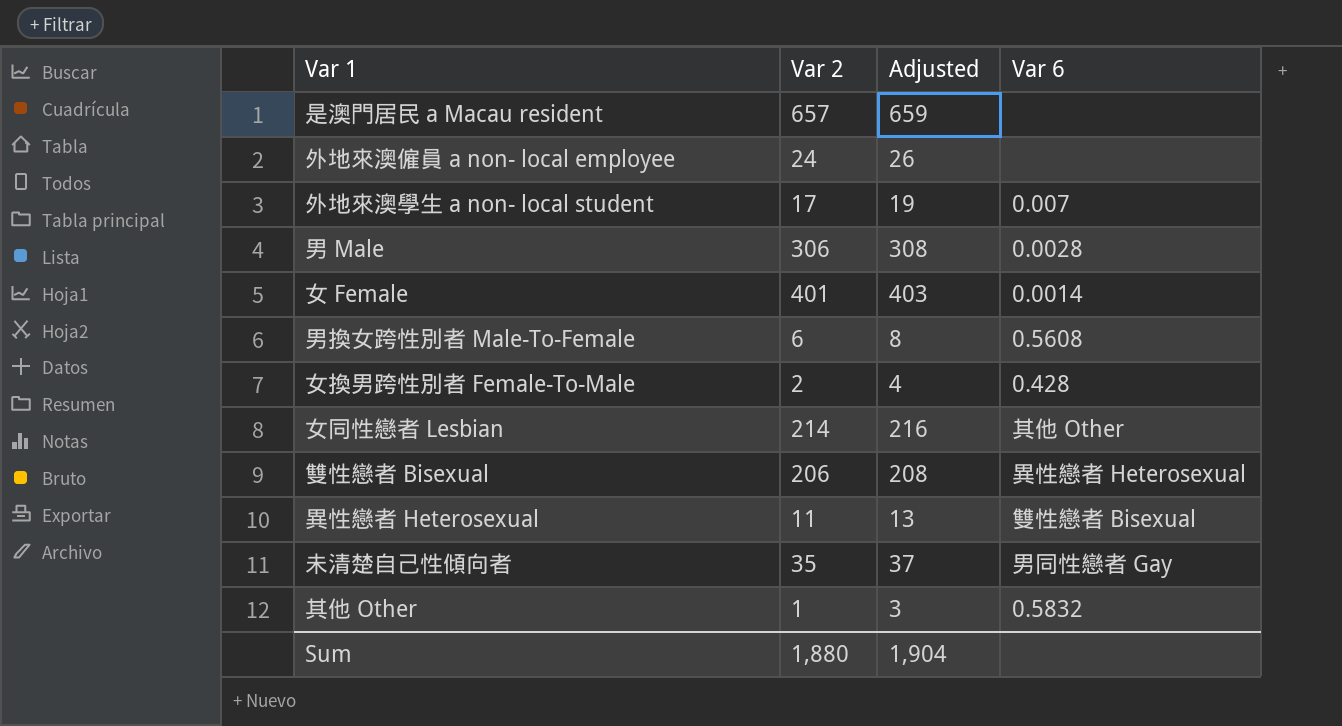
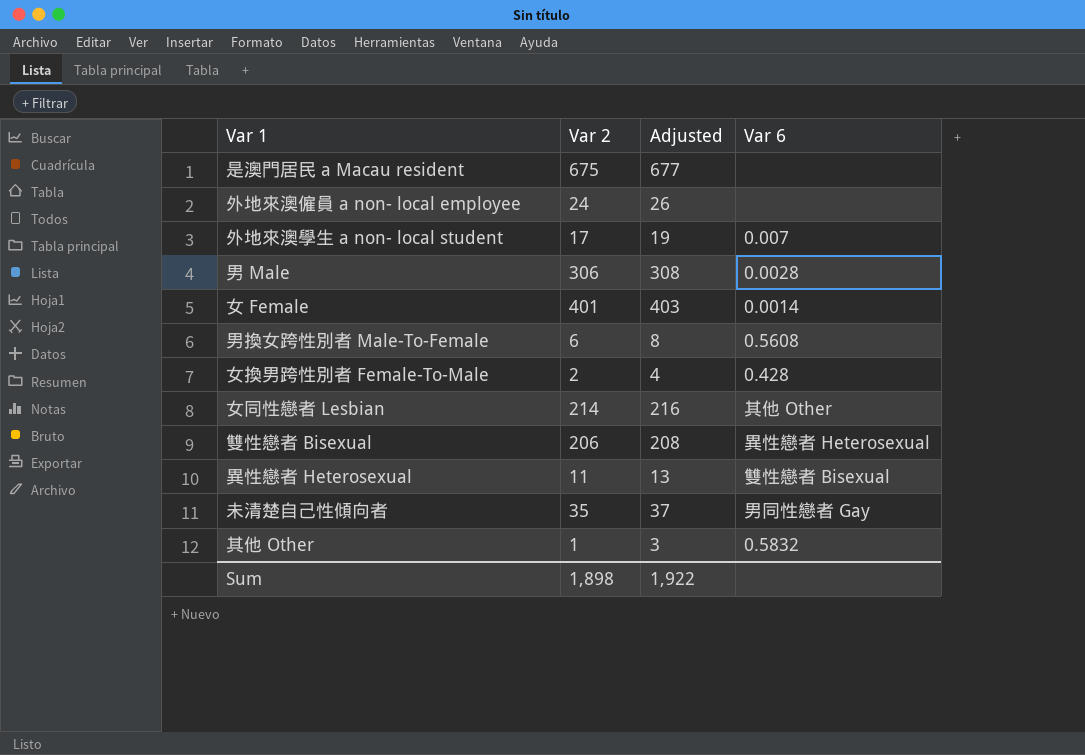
是澳門居民 a Macau resident | Var 2: 657 -> 675
是澳門居民 a Macau resident | Adjusted: 659 -> 677
Sum | Var 2: 1,880 -> 1,898
Sum | Adjusted: 1,904 -> 1,922

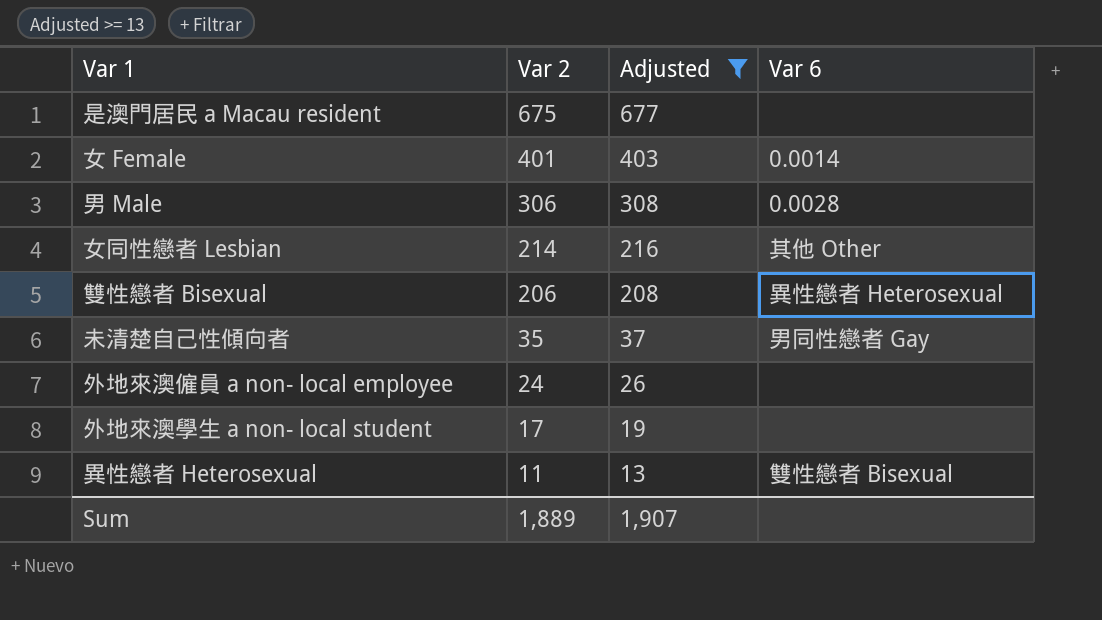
filter: none -> Adjusted >= 13
row order: none -> Var 2 descending
外地來澳學生 a non- local student | Var 6: 0.007 -> none
Sum | Var 2: 1,898 -> 1,889
Sum | Adjusted: 1,922 -> 1,907

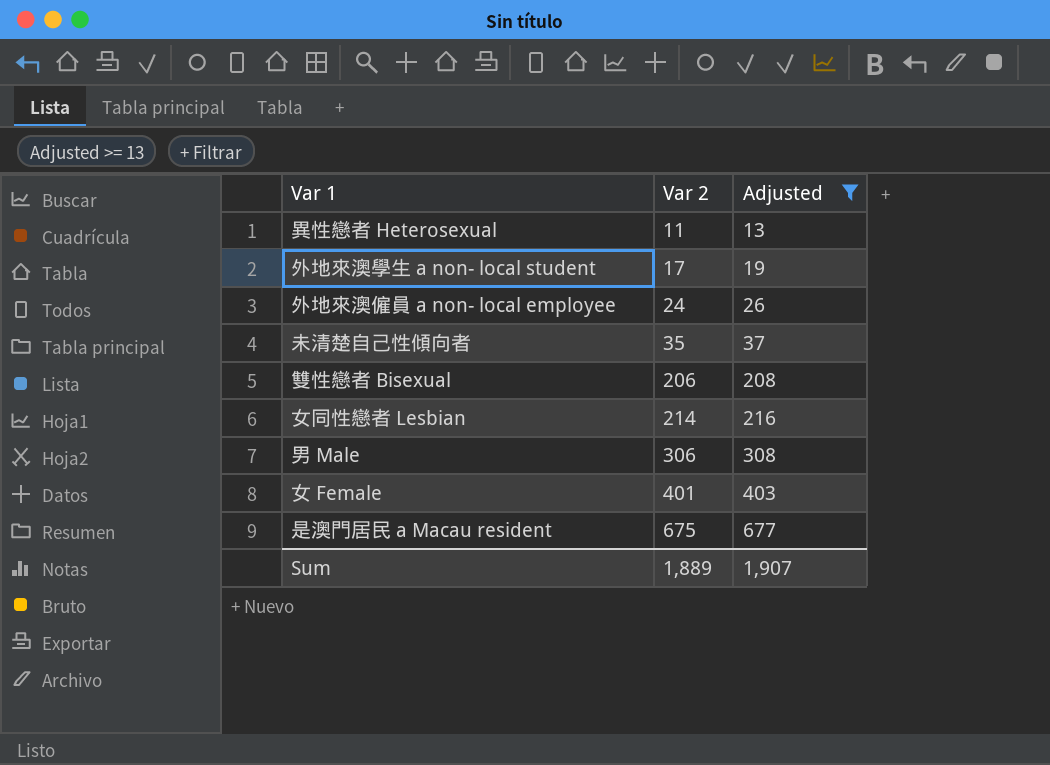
row order: Var 2 descending -> Var 2 ascending
column Var 6 | position: 4 -> none

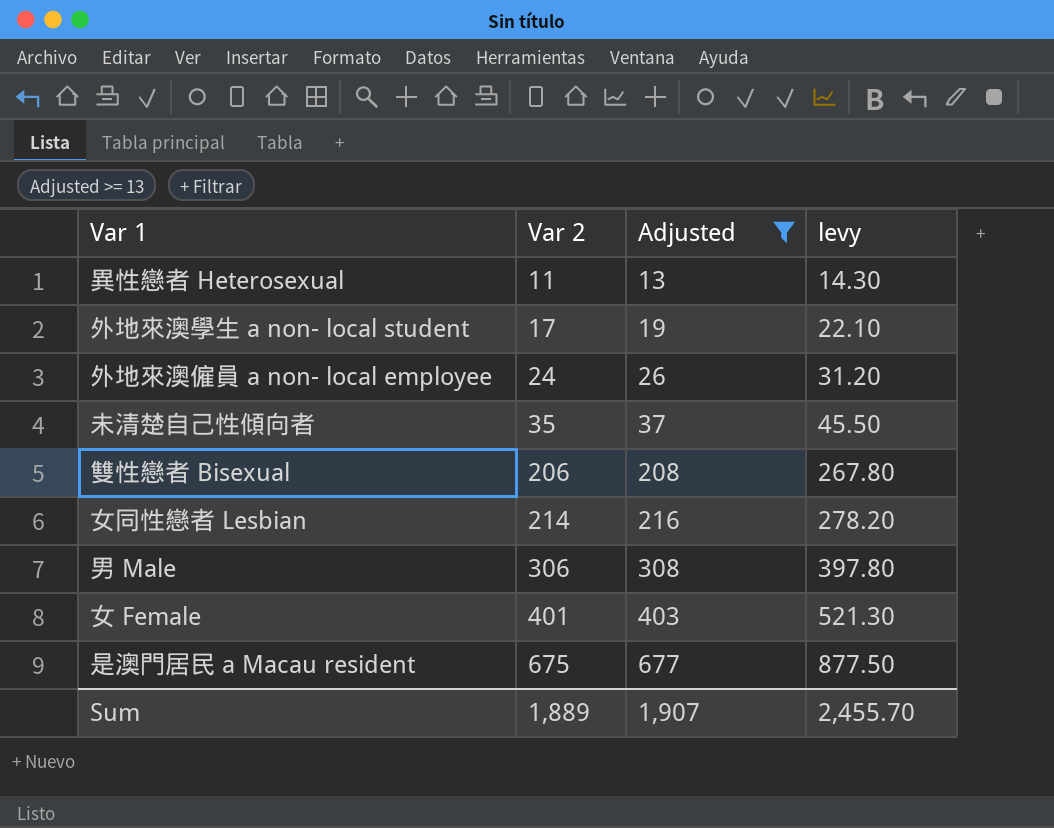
column levy | formula: none -> [Var 2] * 1.3

